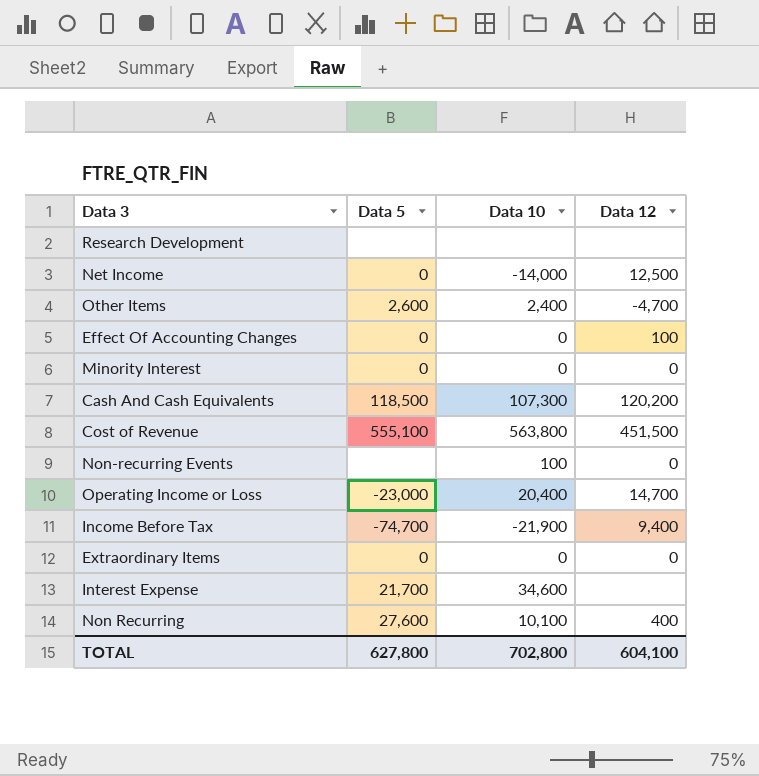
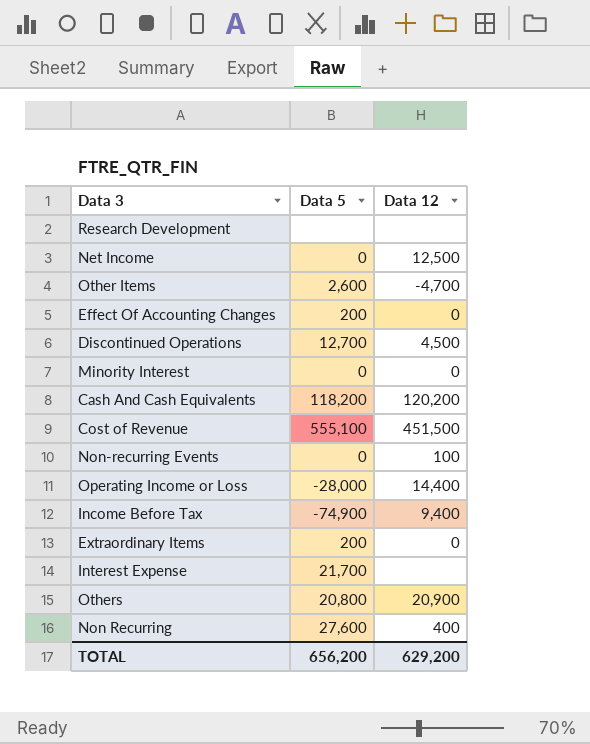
column Data 10 | position: 3 -> none
Effect Of Accounting Changes | Data 5: 0 -> 200
Effect Of Accounting Changes | Data 12: 100 -> 0
row Discontinued Operations: none -> 12,700 | 4,500
Cash And Cash Equivalents | Data 5: 118,500 -> 118,200
Non-recurring Events | Data 5: none -> 0
Non-recurring Events | Data 12: 0 -> 100
Operating Income or Loss | Data 5: -23,000 -> -28,000
Operating Income or Loss | Data 12: 14,700 -> 14,400
Income Before Tax | Data 5: -74,700 -> -74,900
Extraordinary Items | Data 5: 0 -> 200
row Others: none -> 20,800 | 20,900
TOTAL | Data 5: 627,800 -> 656,200
TOTAL | Data 12: 604,100 -> 629,200

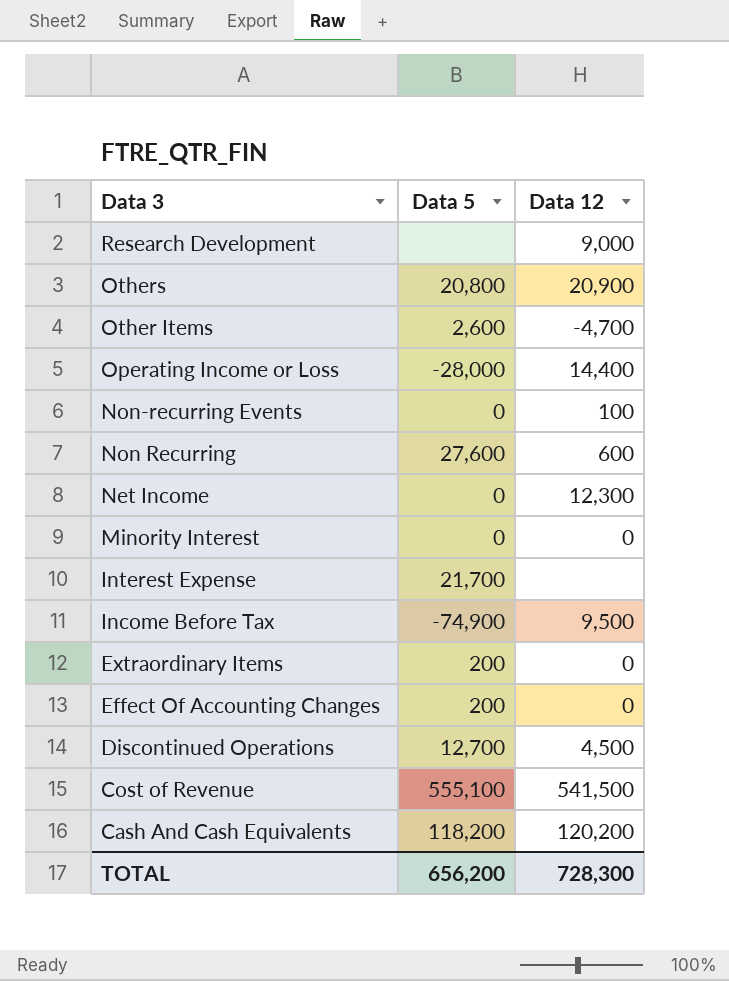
row order: none -> Data 3 descending
Research Development | Data 12: none -> 9,000
Non Recurring | Data 12: 400 -> 600
Net Income | Data 12: 12,500 -> 12,300
Income Before Tax | Data 12: 9,400 -> 9,500
Cost of Revenue | Data 12: 451,500 -> 541,500
TOTAL | Data 12: 629,200 -> 728,300

